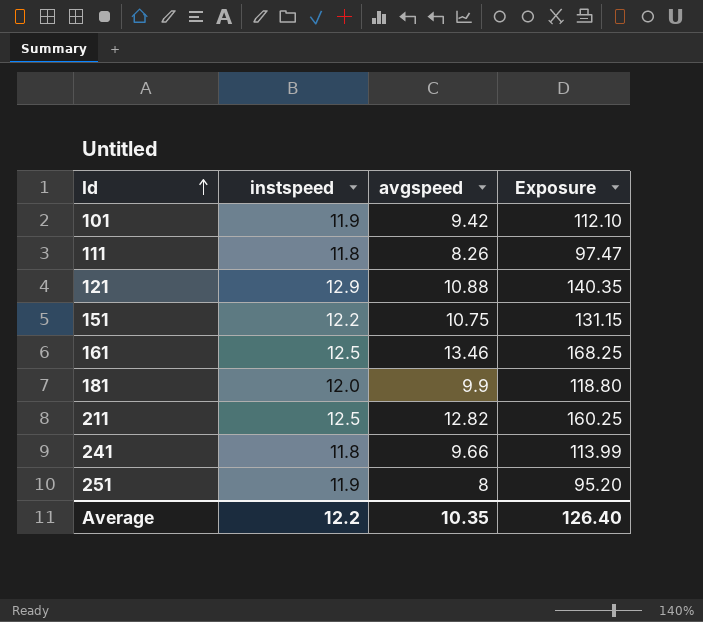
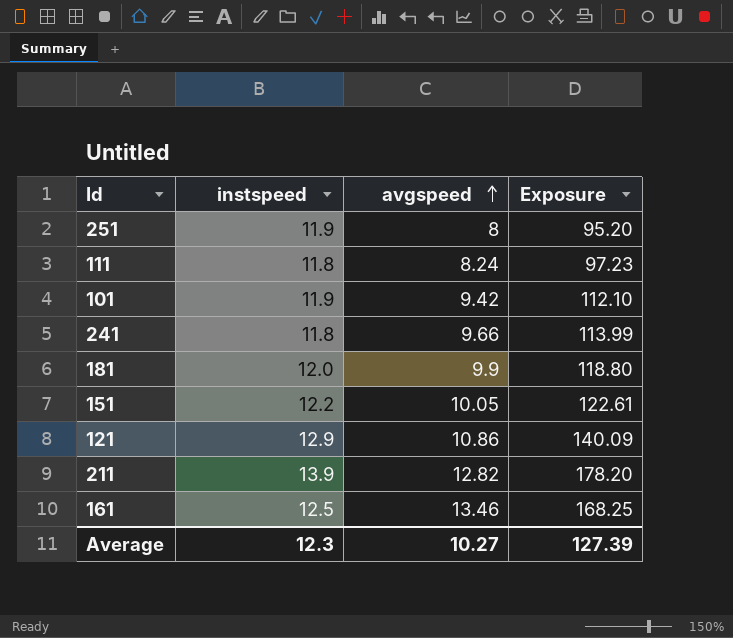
row order: Id ascending -> avgspeed ascending
111 | avgspeed: 8.26 -> 8.24
111 | Exposure: 97.47 -> 97.23
151 | avgspeed: 10.75 -> 10.05
151 | Exposure: 131.15 -> 122.61
121 | avgspeed: 10.88 -> 10.86
121 | Exposure: 140.35 -> 140.09
211 | instspeed: 12.5 -> 13.9
211 | Exposure: 160.25 -> 178.20
Average | instspeed: 12.2 -> 12.3
Average | avgspeed: 10.35 -> 10.27
Average | Exposure: 126.40 -> 127.39

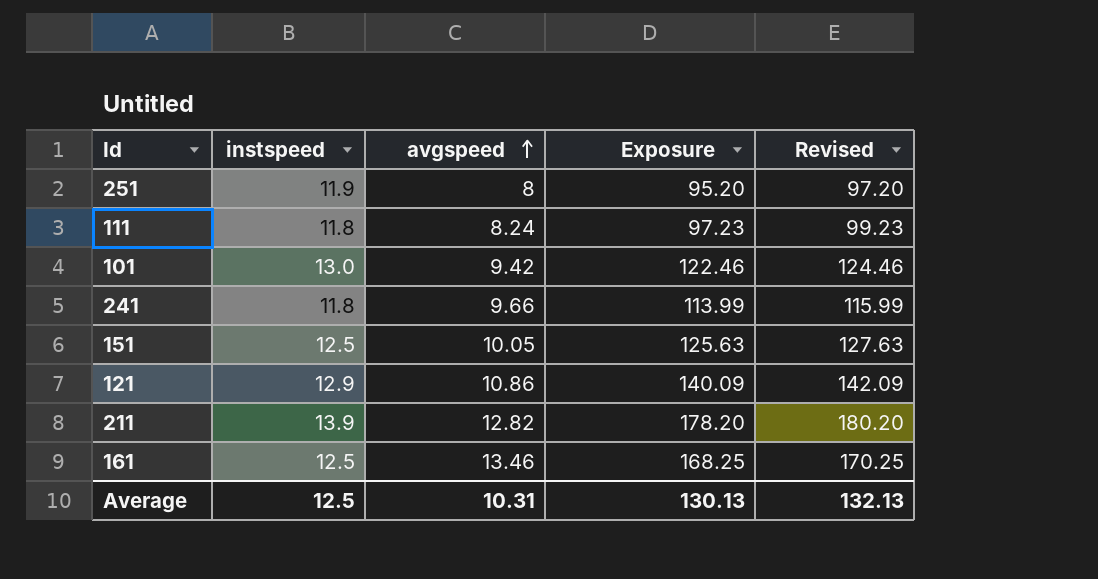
column Revised | formula: none -> [Exposure] + 2
row 181: 12.0 | 9.9 | 118.80 -> none
101 | instspeed: 11.9 -> 13.0
101 | Exposure: 112.10 -> 122.46
151 | instspeed: 12.2 -> 12.5
151 | Exposure: 122.61 -> 125.63
Average | instspeed: 12.3 -> 12.5
Average | avgspeed: 10.27 -> 10.31
Average | Exposure: 127.39 -> 130.13

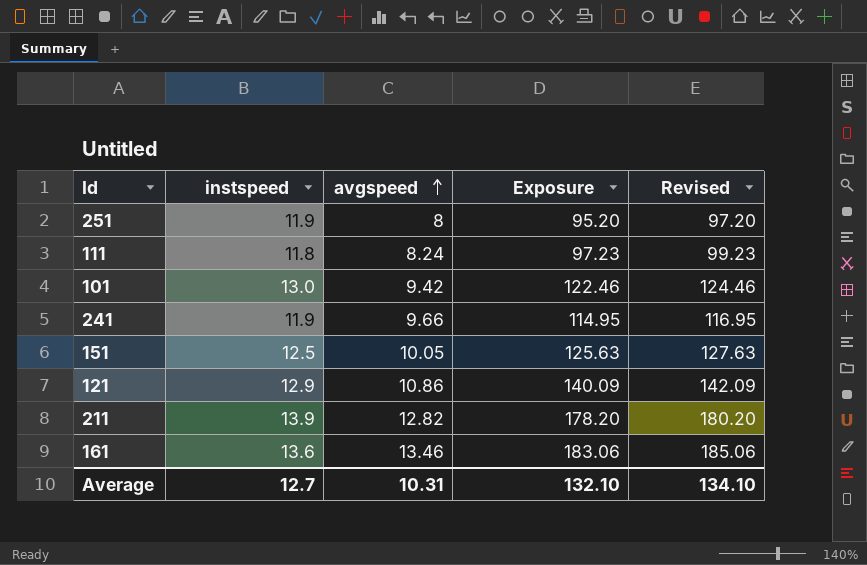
241 | instspeed: 11.8 -> 11.9
241 | Exposure: 113.99 -> 114.95
241 | Revised: 115.99 -> 116.95
161 | instspeed: 12.5 -> 13.6
161 | Exposure: 168.25 -> 183.06
161 | Revised: 170.25 -> 185.06
Average | instspeed: 12.5 -> 12.7
Average | Exposure: 130.13 -> 132.10
Average | Revised: 132.13 -> 134.10

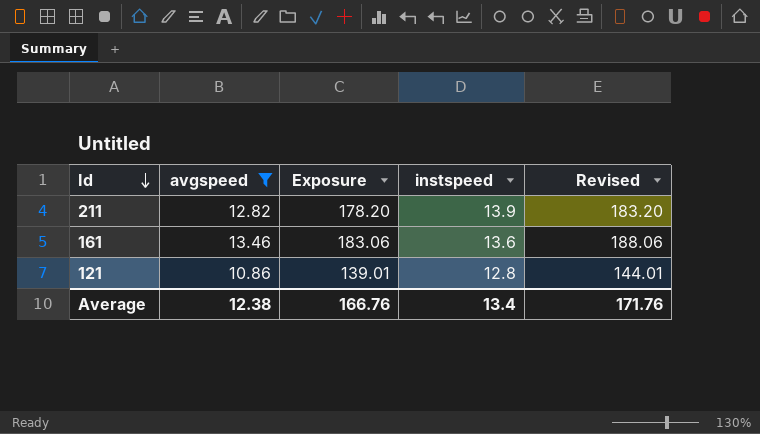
filter: none -> avgspeed >= 10.86
row order: avgspeed ascending -> Id descending
column instspeed | position: 2 -> 4
column Revised | formula: [Exposure] + 2 -> [Exposure] + 5
121 | Exposure: 140.09 -> 139.01
121 | instspeed: 12.9 -> 12.8
Average | avgspeed: 10.31 -> 12.38
Average | Exposure: 132.10 -> 166.76
Average | instspeed: 12.7 -> 13.4
Average | Revised: 134.10 -> 171.76

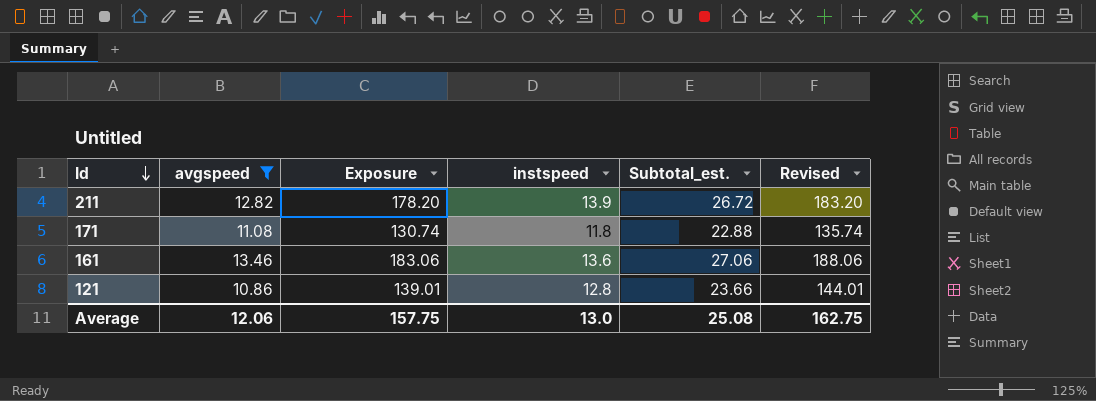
column Subtotal_est. | formula: none -> [avgspeed] + [instspeed]
row 171: none -> 11.08 | 130.74 | 11.8 | 22.88 | 135.74
Average | avgspeed: 12.38 -> 12.06
Average | Exposure: 166.76 -> 157.75
Average | instspeed: 13.4 -> 13.0
Average | Revised: 171.76 -> 162.75

